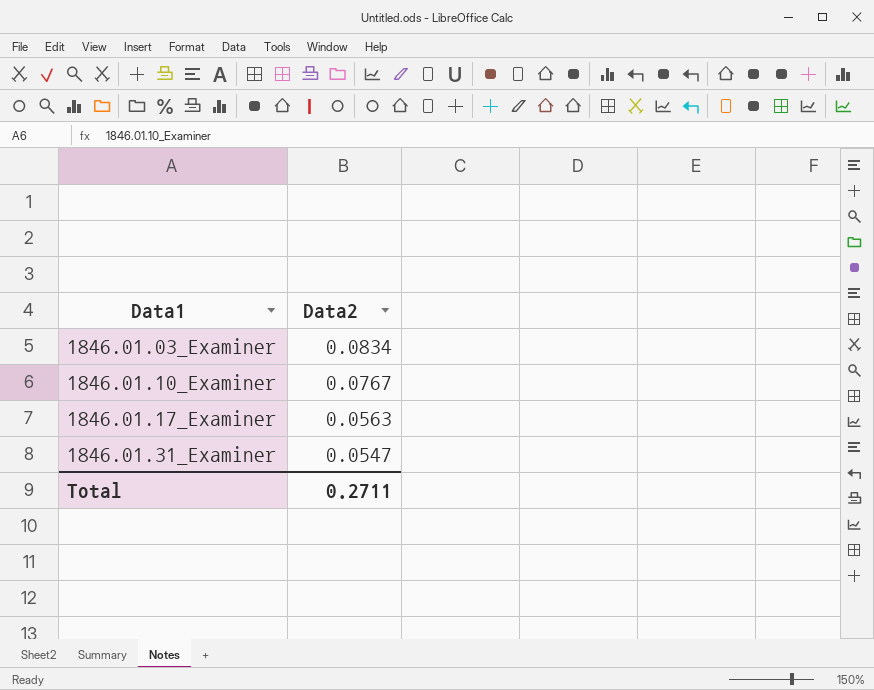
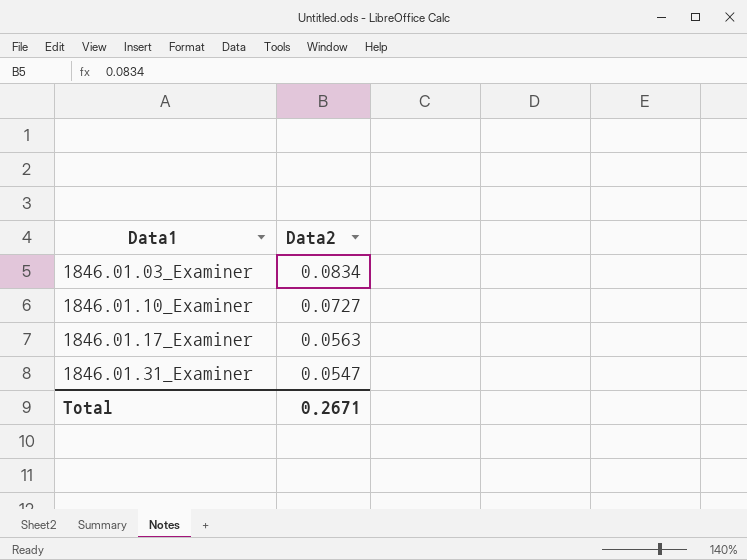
1846.01.10_Examiner | Data2: 0.0767 -> 0.0727
Total | Data2: 0.2711 -> 0.2671

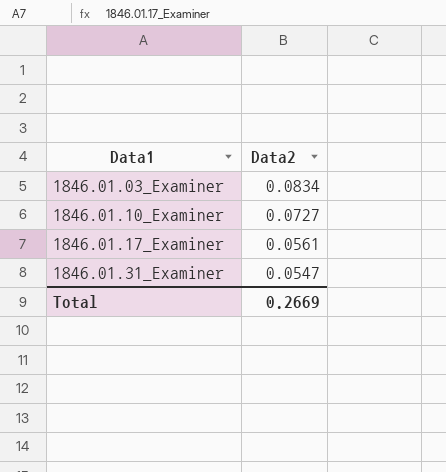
1846.01.17_Examiner | Data2: 0.0563 -> 0.0561
Total | Data2: 0.2671 -> 0.2669

